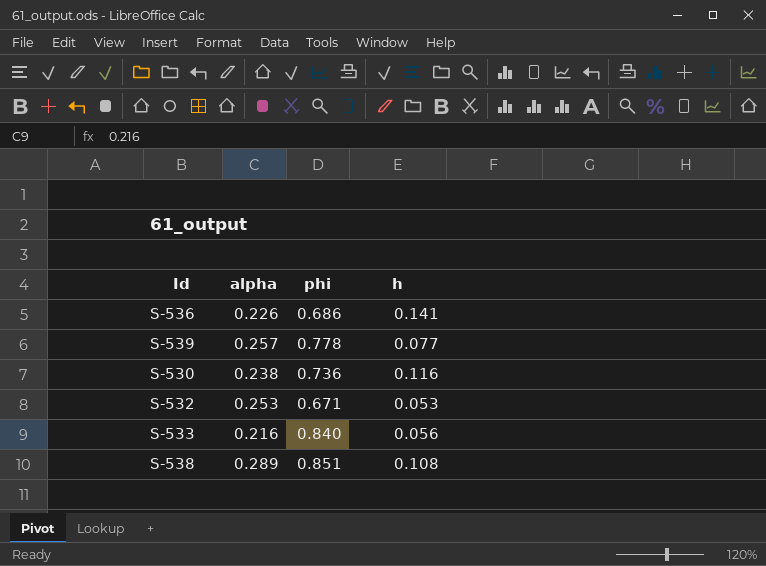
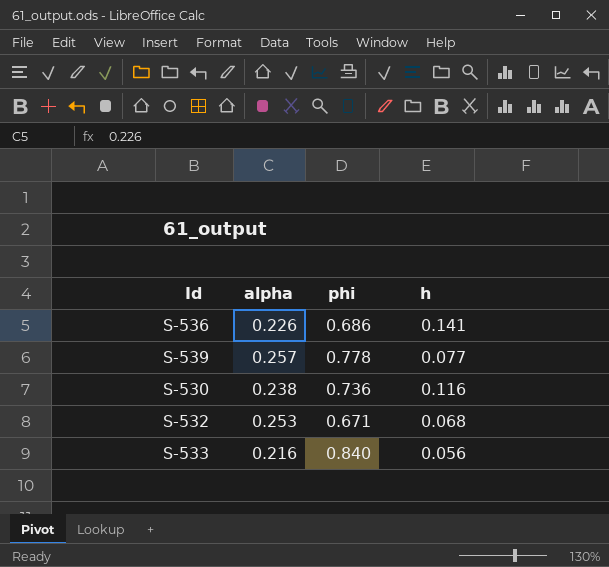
row S-538: 0.289 | 0.851 | 0.108 -> none
S-532 | h: 0.053 -> 0.068

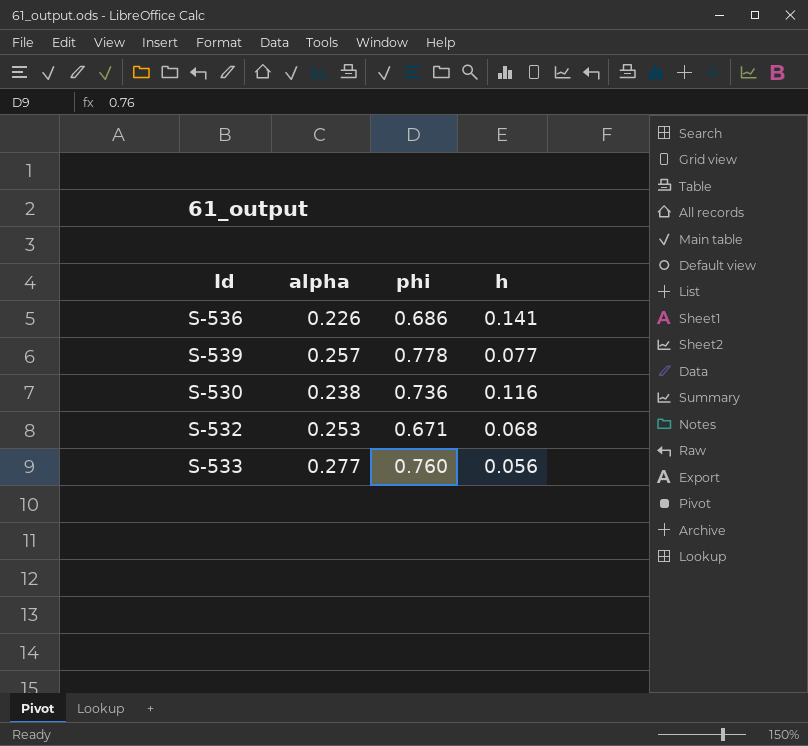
S-533 | alpha: 0.216 -> 0.277
S-533 | phi: 0.840 -> 0.760

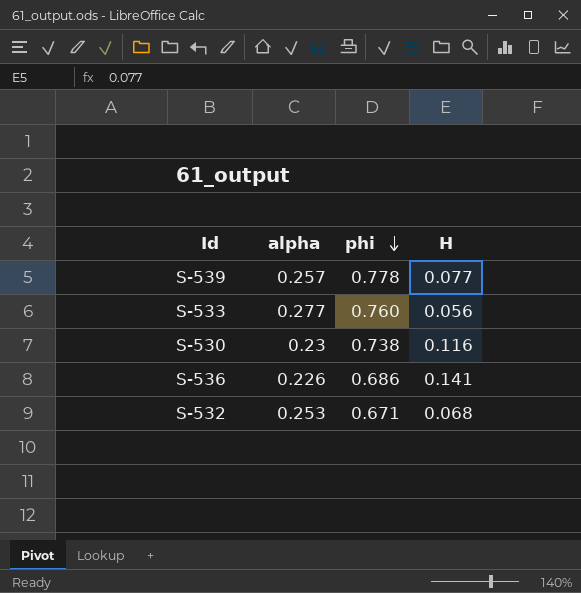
row order: none -> phi descending
column name: h -> H
S-530 | alpha: 0.238 -> 0.23
S-530 | phi: 0.736 -> 0.738

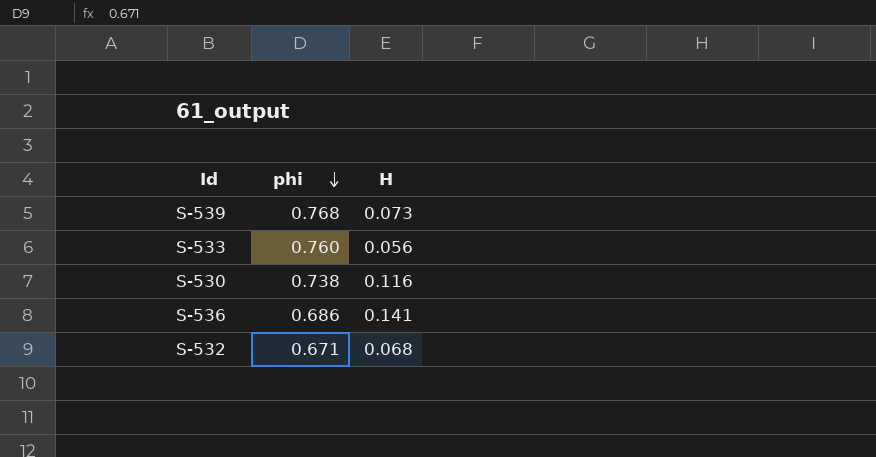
column alpha | position: 2 -> none
S-539 | phi: 0.778 -> 0.768
S-539 | H: 0.077 -> 0.073

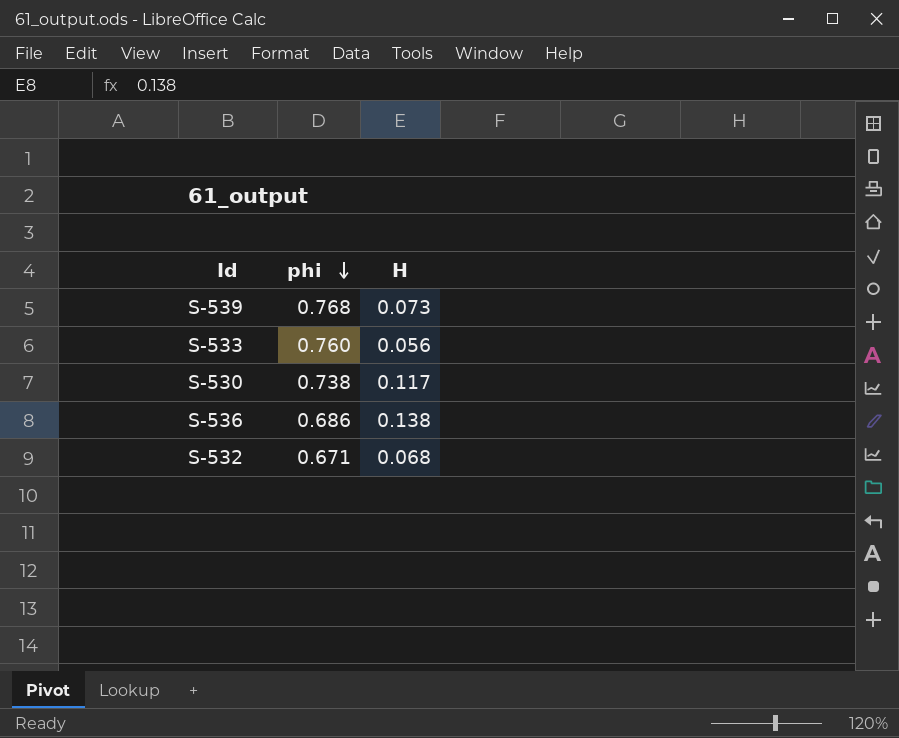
S-530 | H: 0.116 -> 0.117
S-536 | H: 0.141 -> 0.138

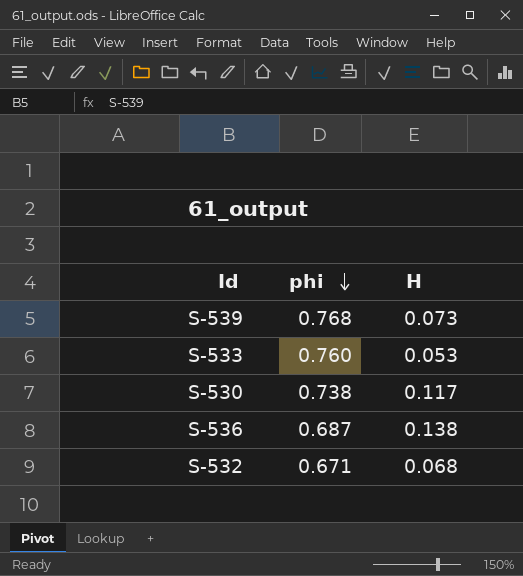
S-533 | H: 0.056 -> 0.053
S-536 | phi: 0.686 -> 0.687

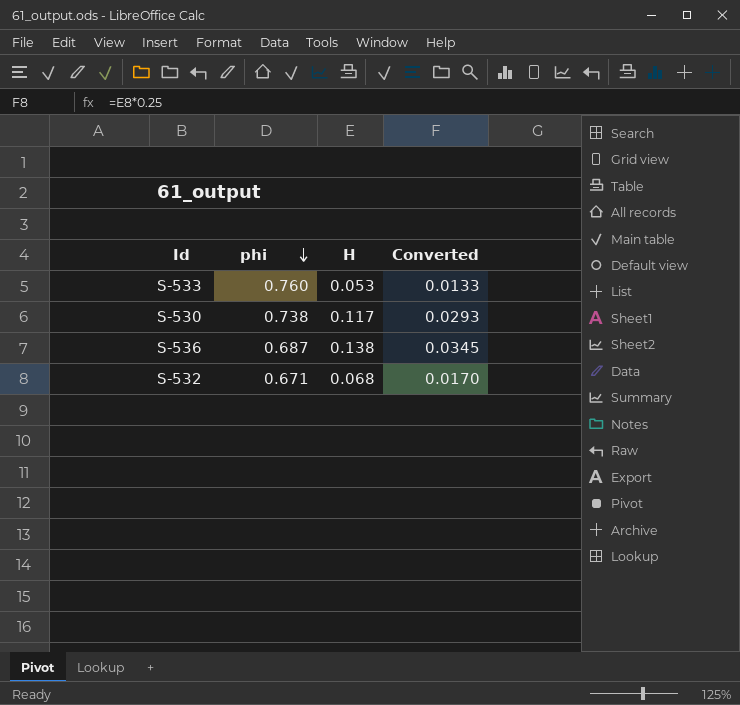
column Converted | formula: none -> [H] * 0.25
row S-539: 0.768 | 0.073 -> none

